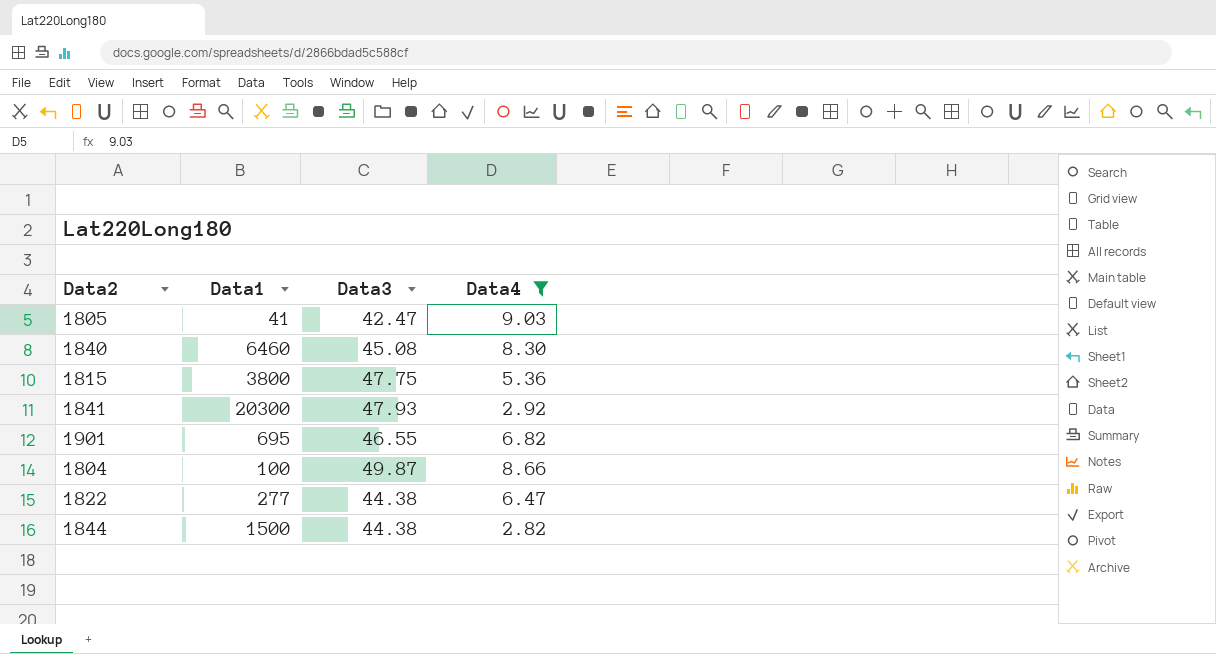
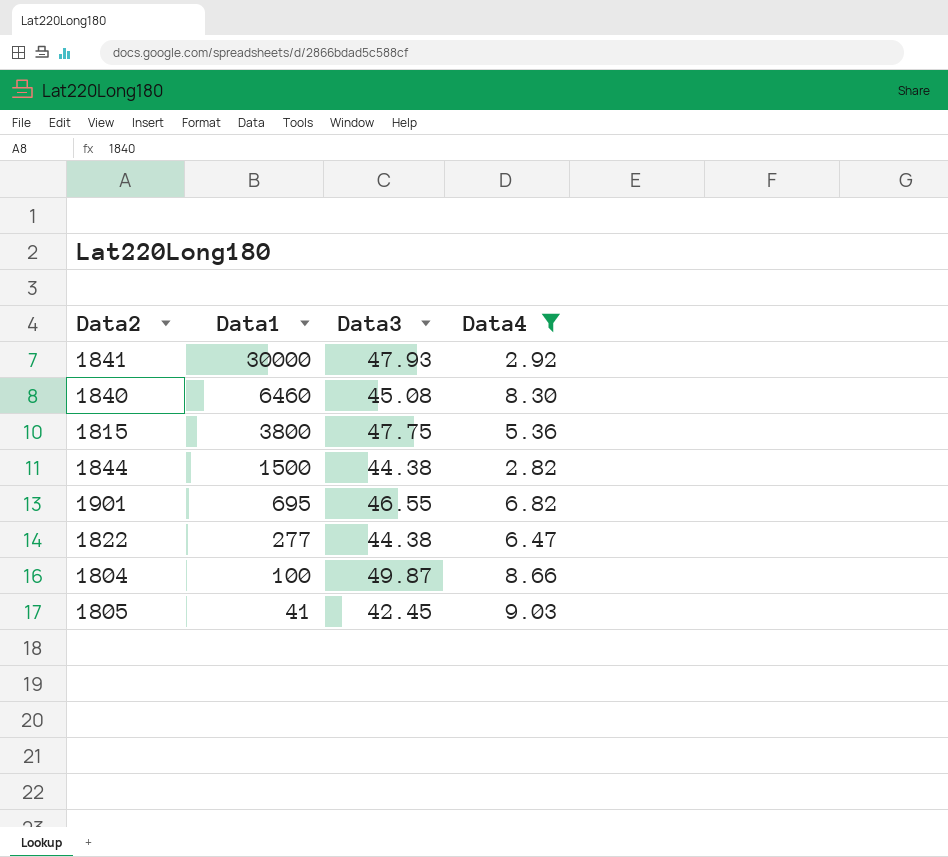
row order: none -> Data1 descending
1841 | Data1: 20300 -> 30000
1805 | Data3: 42.47 -> 42.45

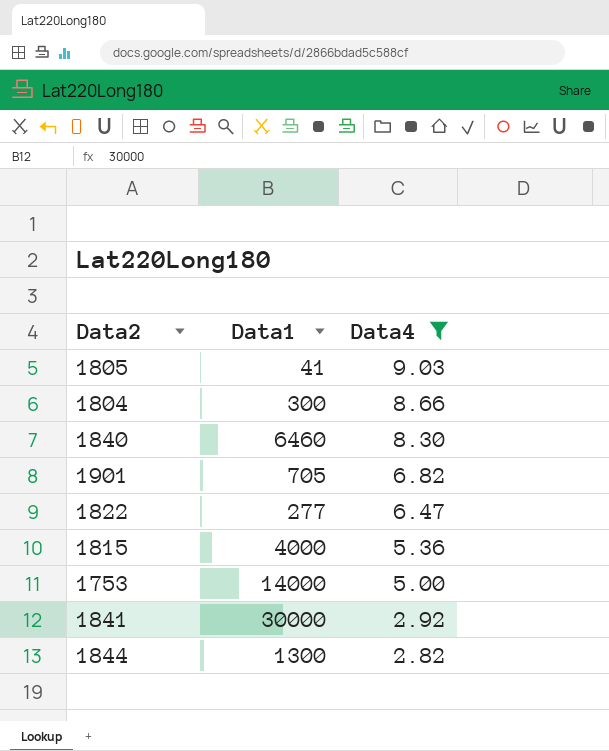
row order: Data1 descending -> Data4 descending
column Data3 | position: 3 -> none
1804 | Data1: 100 -> 300
1901 | Data1: 695 -> 705
1815 | Data1: 3800 -> 4000
row 1753: none -> 14000 | 5.00
1844 | Data1: 1500 -> 1300

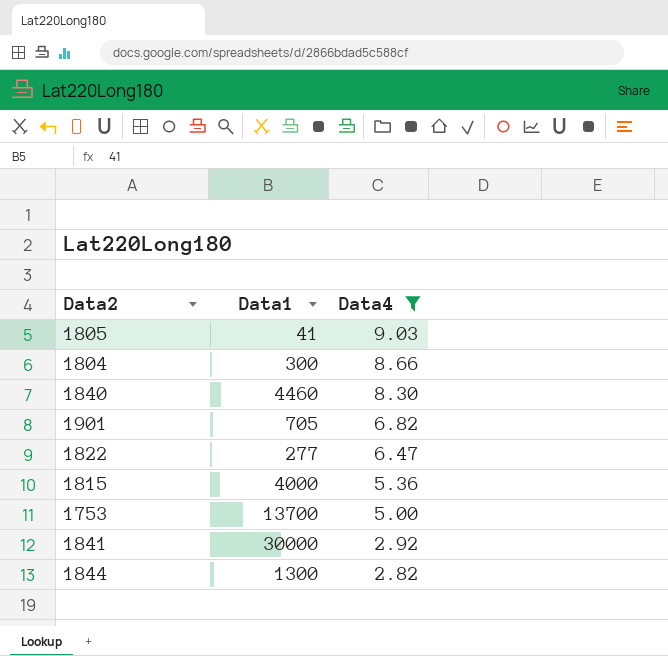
1840 | Data1: 6460 -> 4460
1753 | Data1: 14000 -> 13700

